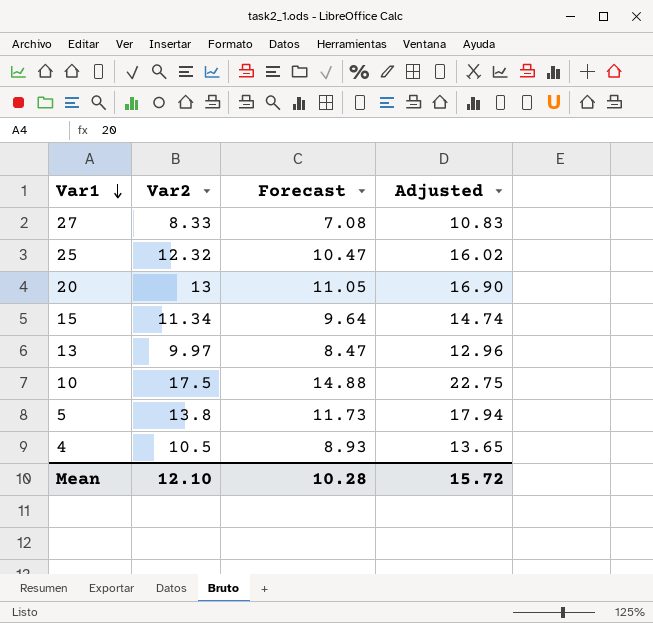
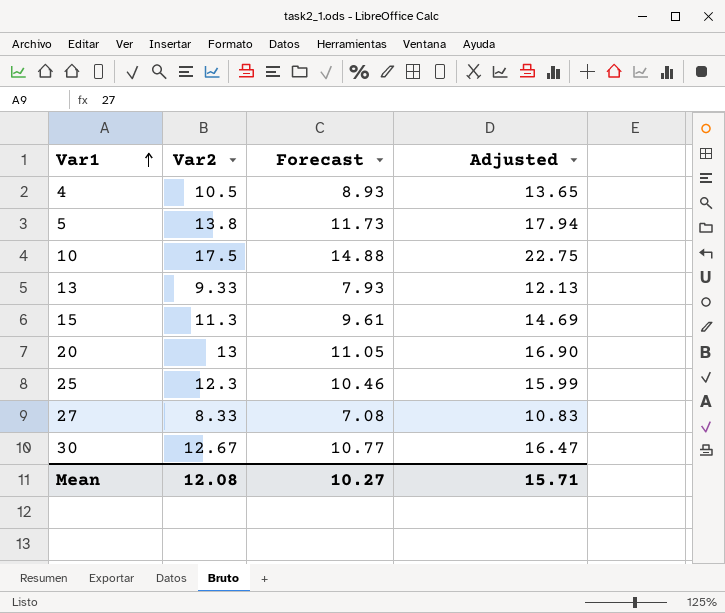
row order: Var1 descending -> Var1 ascending
13 | Var2: 9.97 -> 9.33
13 | Forecast: 8.47 -> 7.93
13 | Adjusted: 12.96 -> 12.13
15 | Var2: 11.34 -> 11.3
15 | Forecast: 9.64 -> 9.61
15 | Adjusted: 14.74 -> 14.69
25 | Var2: 12.32 -> 12.3
25 | Forecast: 10.47 -> 10.46
25 | Adjusted: 16.02 -> 15.99
row 30: none -> 12.67 | 10.77 | 16.47
Mean | Var2: 12.10 -> 12.08
Mean | Forecast: 10.28 -> 10.27
Mean | Adjusted: 15.72 -> 15.71

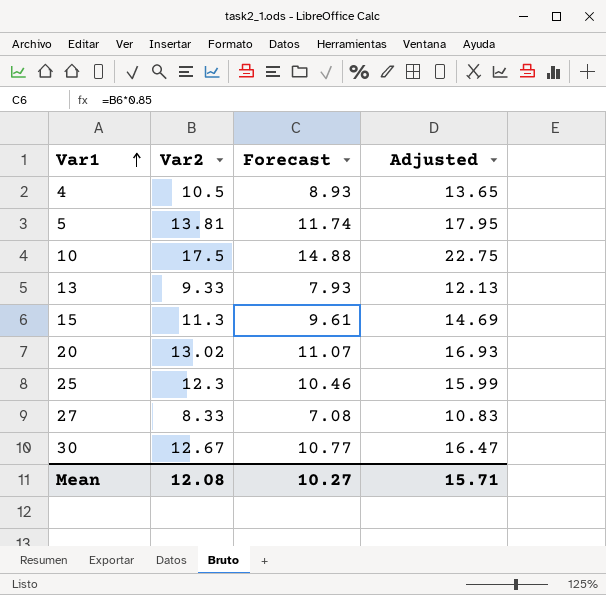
5 | Var2: 13.8 -> 13.81
5 | Forecast: 11.73 -> 11.74
5 | Adjusted: 17.94 -> 17.95
20 | Var2: 13 -> 13.02
20 | Forecast: 11.05 -> 11.07
20 | Adjusted: 16.90 -> 16.93

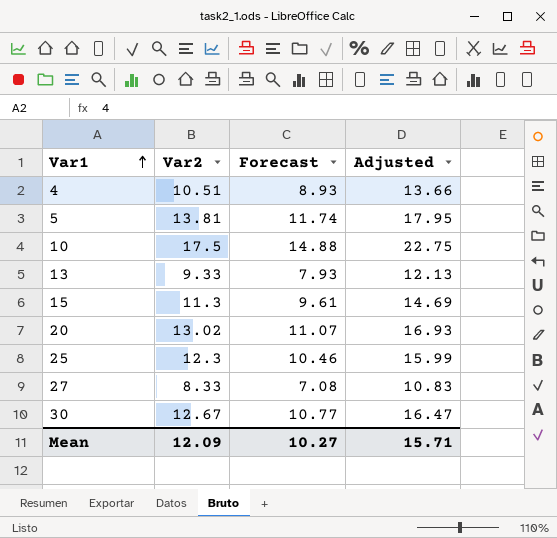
4 | Var2: 10.5 -> 10.51
4 | Adjusted: 13.65 -> 13.66
Mean | Var2: 12.08 -> 12.09

